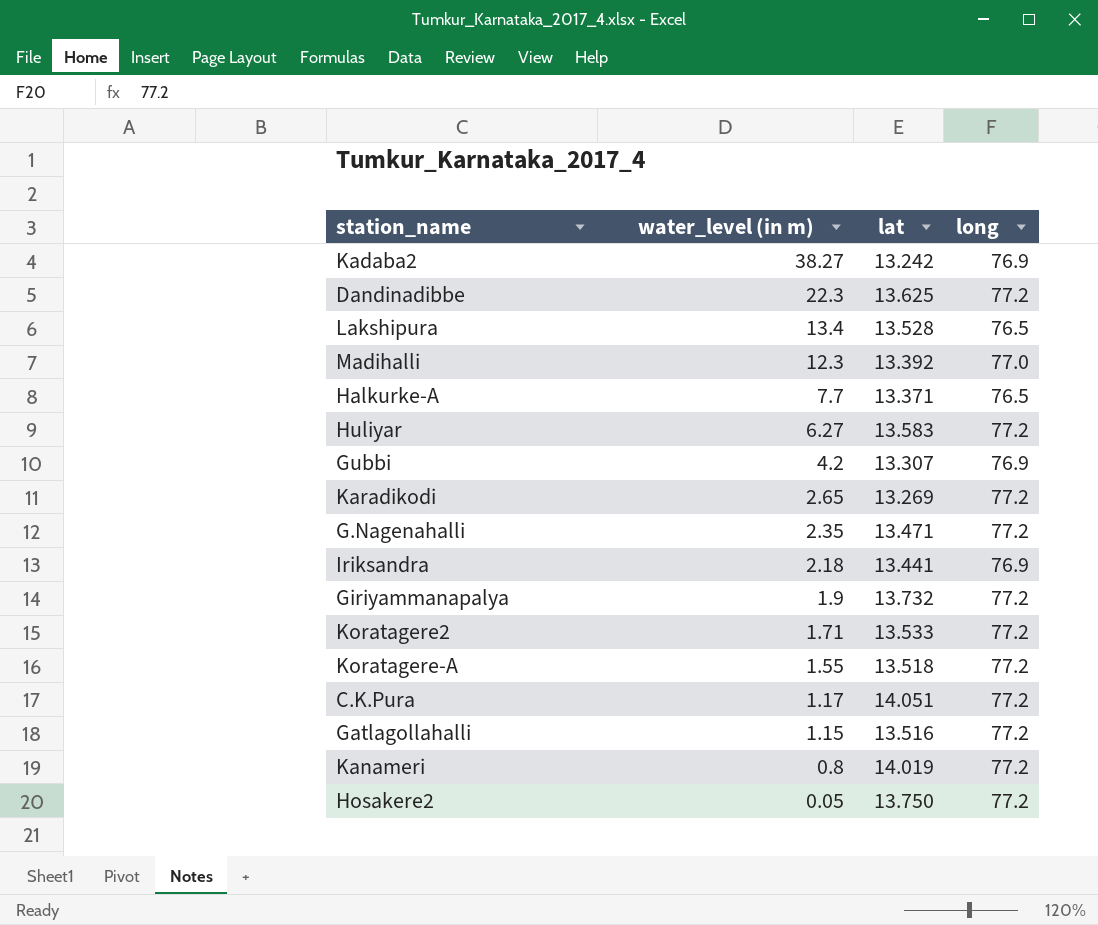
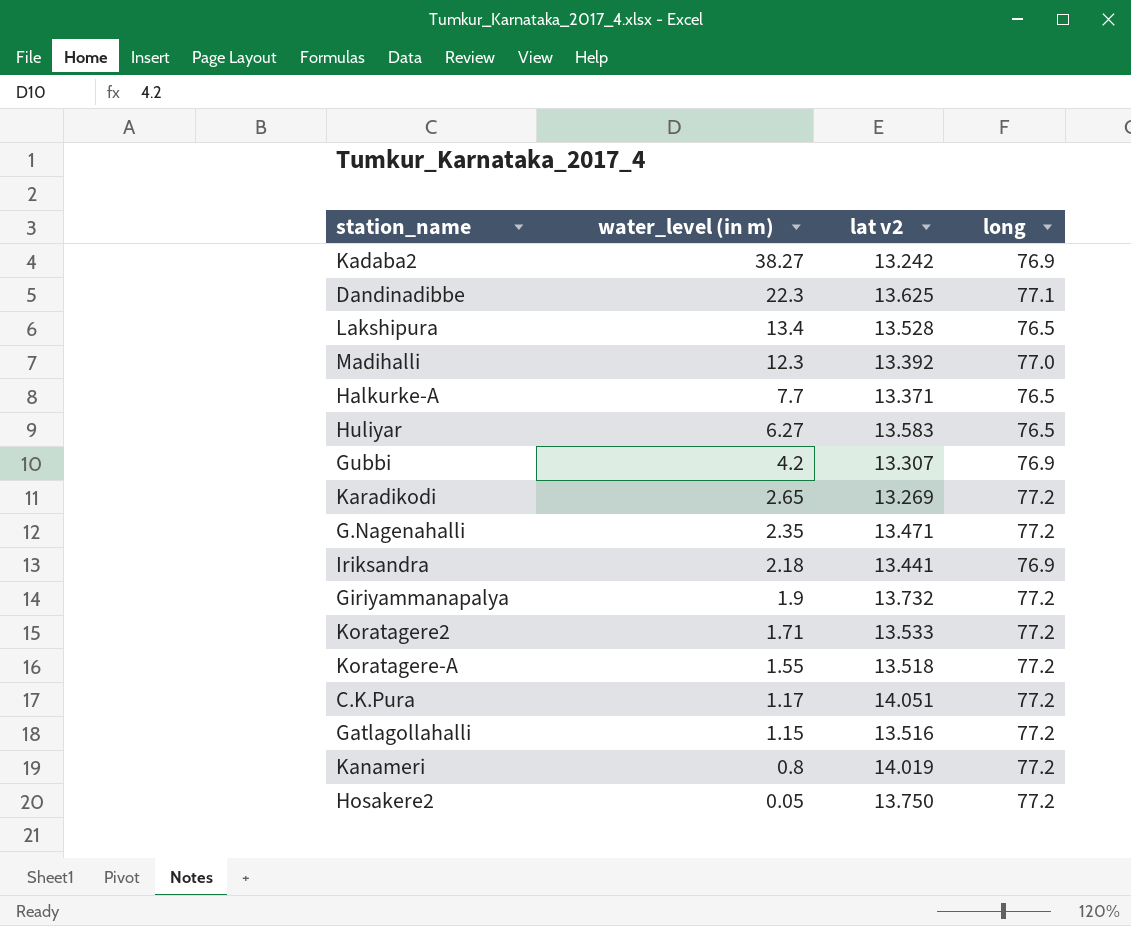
column name: lat -> lat v2
Dandinadibbe | long: 77.2 -> 77.1
Huliyar | long: 77.2 -> 76.5

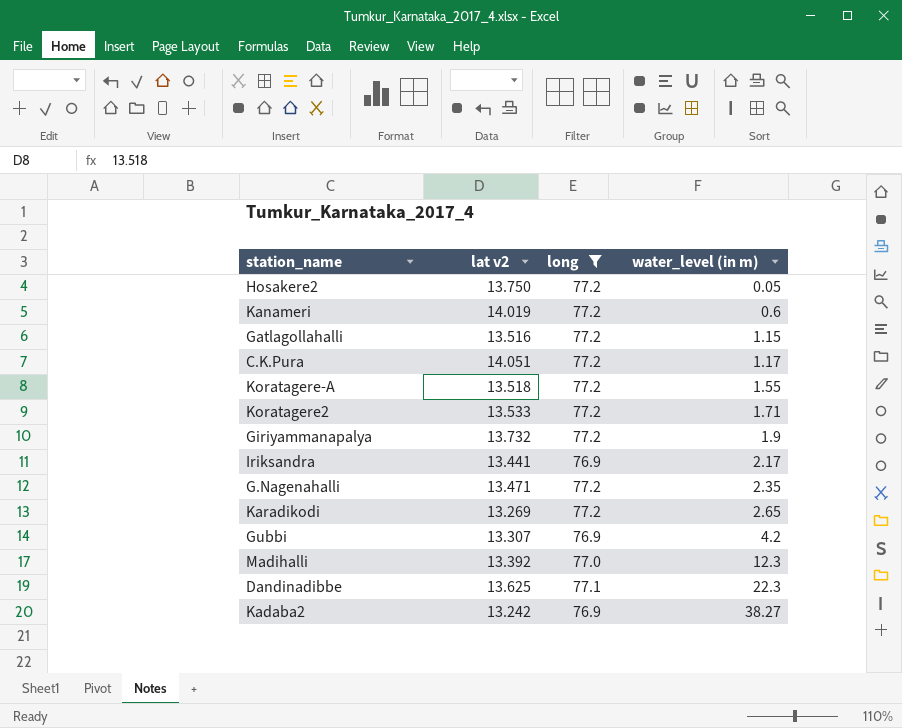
filter: none -> long != 76.5
row order: water_level (in m) descending -> water_level (in m) ascending
column water_level (in m) | position: 2 -> 4
Kanameri | water_level (in m): 0.8 -> 0.6
Iriksandra | water_level (in m): 2.18 -> 2.17

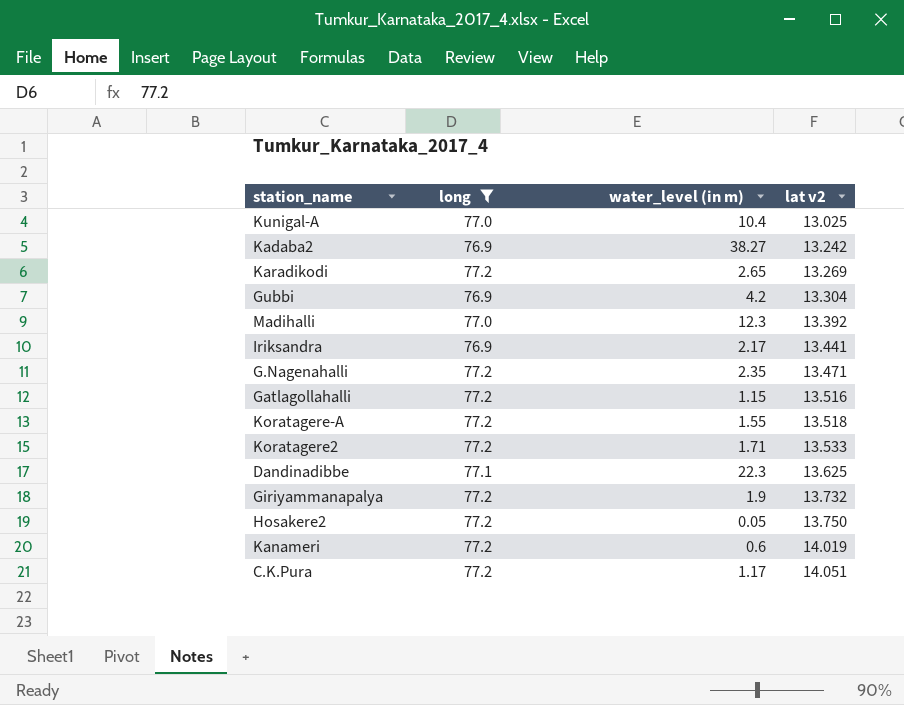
row order: water_level (in m) ascending -> lat v2 ascending
column lat v2 | position: 2 -> 4
row Kunigal-A: none -> 77.0 | 10.4 | 13.025
Gubbi | lat v2: 13.307 -> 13.304

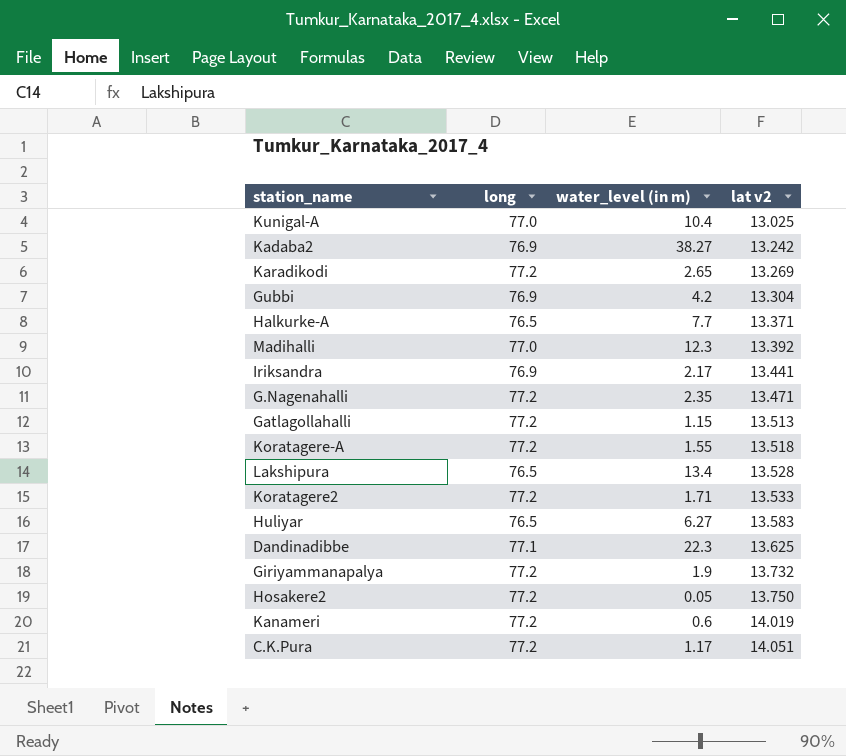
filter: long != 76.5 -> none
Gatlagollahalli | lat v2: 13.516 -> 13.513

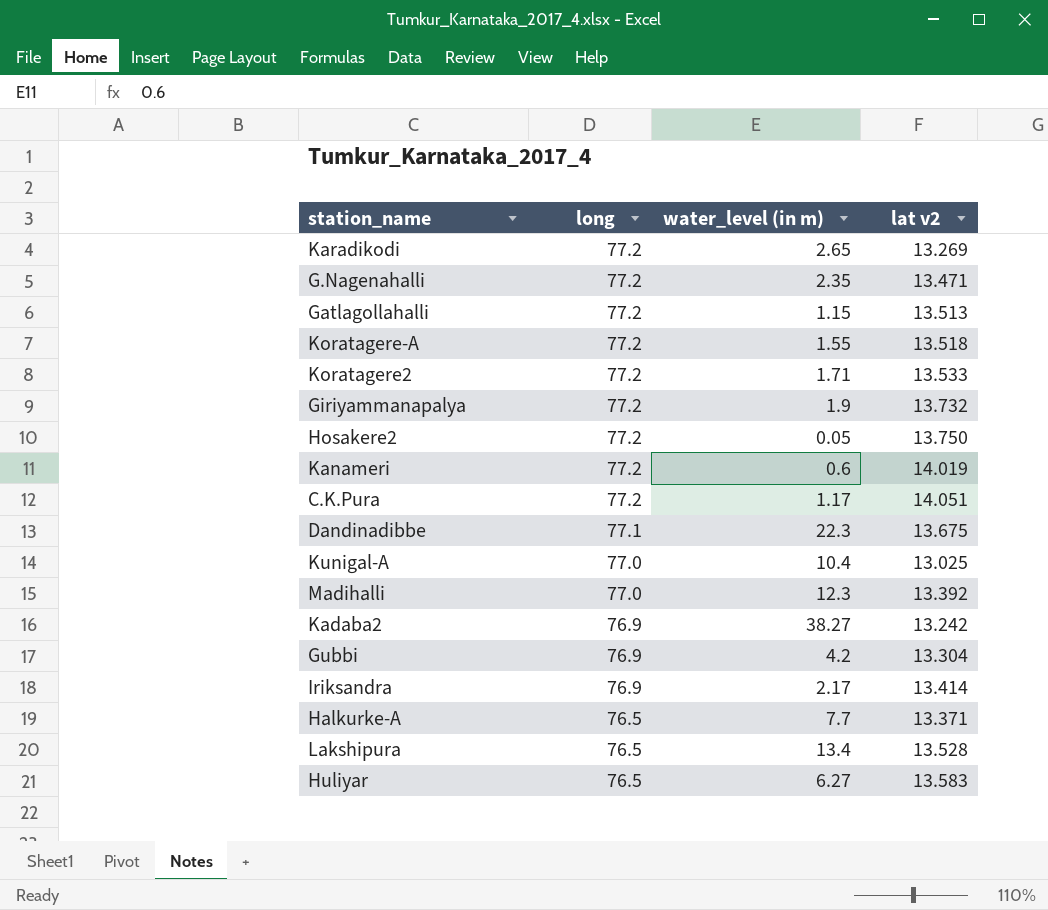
row order: lat v2 ascending -> long descending
Dandinadibbe | lat v2: 13.625 -> 13.675
Iriksandra | lat v2: 13.441 -> 13.414

